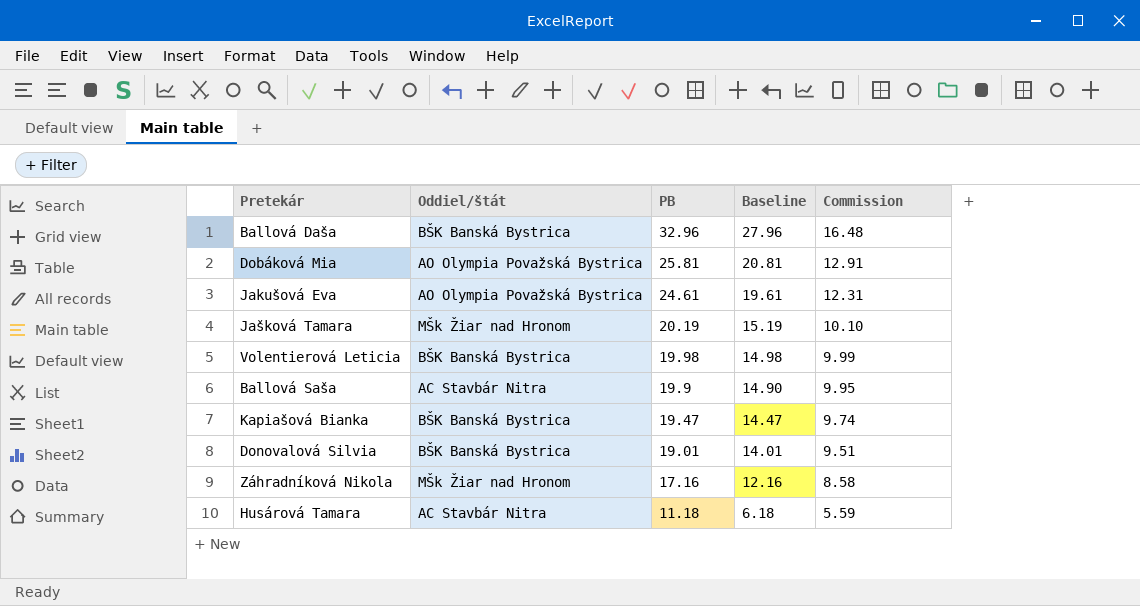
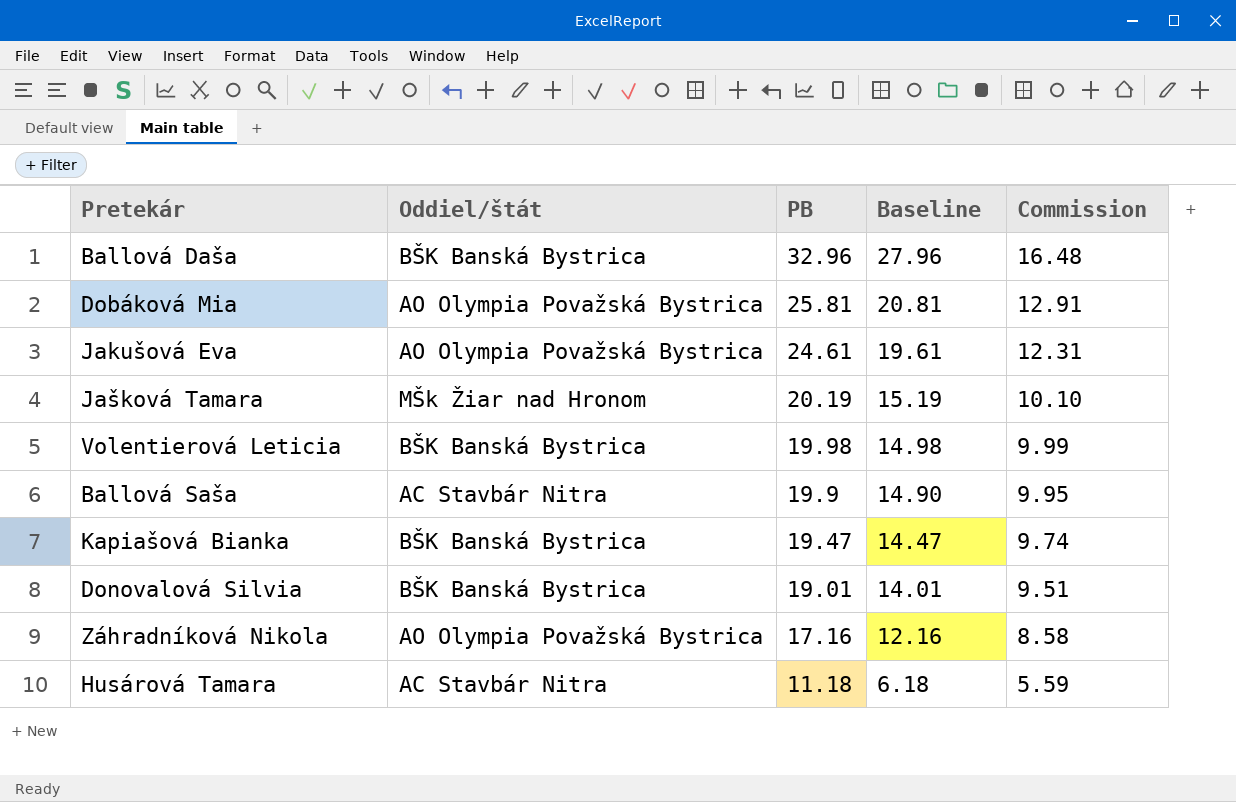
Záhradníková Nikola | Oddiel/štát: MŠk Žiar nad Hronom -> AO Olympia Považská Bystrica

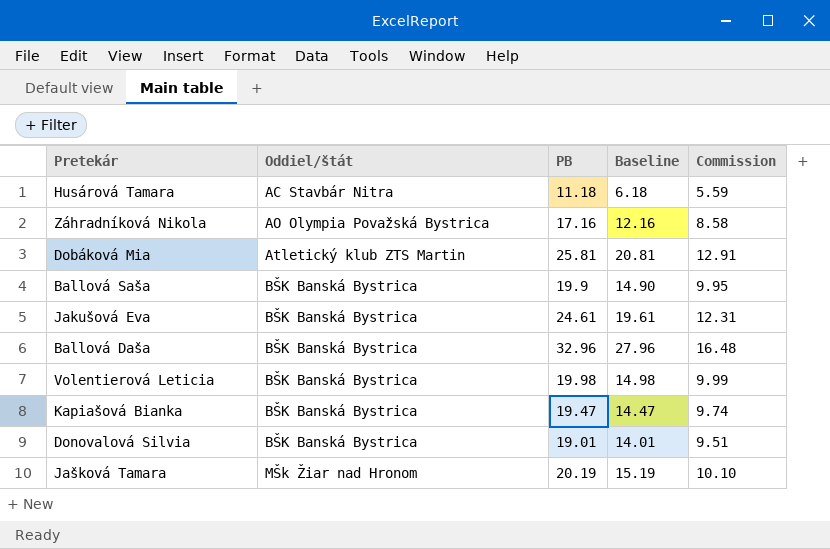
row order: PB descending -> Oddiel/štát ascending
Dobáková Mia | Oddiel/štát: AO Olympia Považská Bystrica -> Atletický klub ZTS Martin
Ballová Saša | Oddiel/štát: AC Stavbár Nitra -> BŠK Banská Bystrica
Jakušová Eva | Oddiel/štát: AO Olympia Považská Bystrica -> BŠK Banská Bystrica

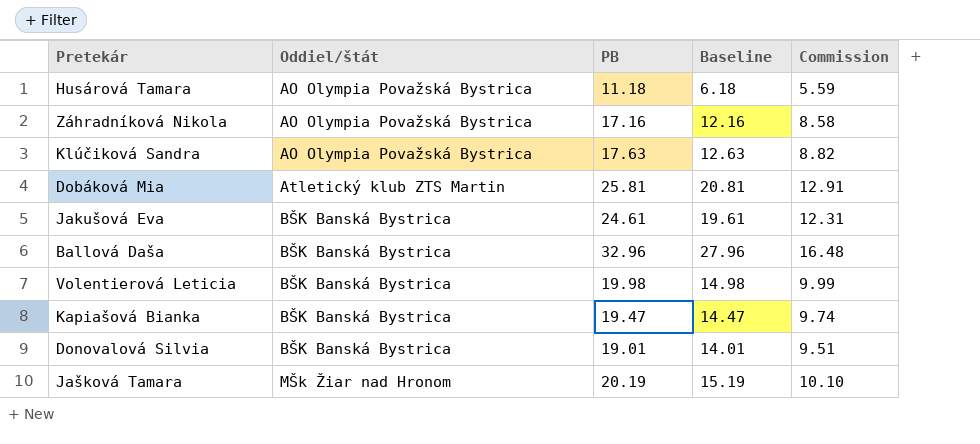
row Ballová Saša: BŠK Banská Bystrica | 19.9 | 14.90 | 9.95 -> none
Husárová Tamara | Oddiel/štát: AC Stavbár Nitra -> AO Olympia Považská Bystrica
row Klúčiková Sandra: none -> AO Olympia Považská Bystrica | 17.63 | 12.63 | 8.82

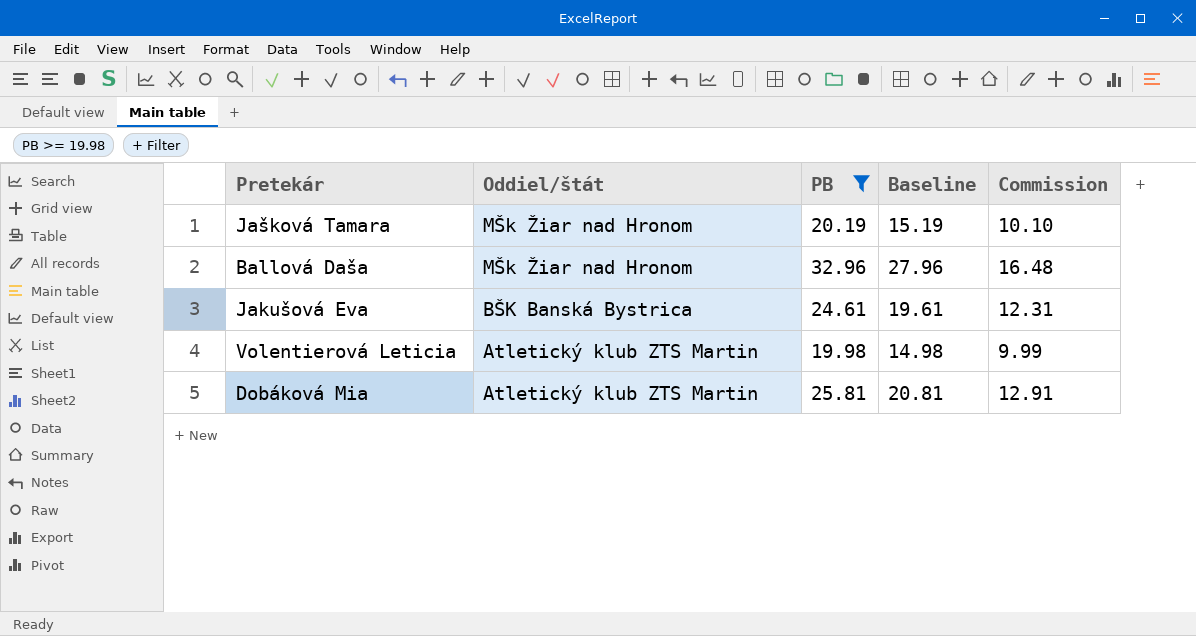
filter: none -> PB >= 19.98
row order: Oddiel/štát ascending -> Oddiel/štát descending
Ballová Daša | Oddiel/štát: BŠK Banská Bystrica -> MŠk Žiar nad Hronom
Volentierová Leticia | Oddiel/štát: BŠK Banská Bystrica -> Atletický klub ZTS Martin

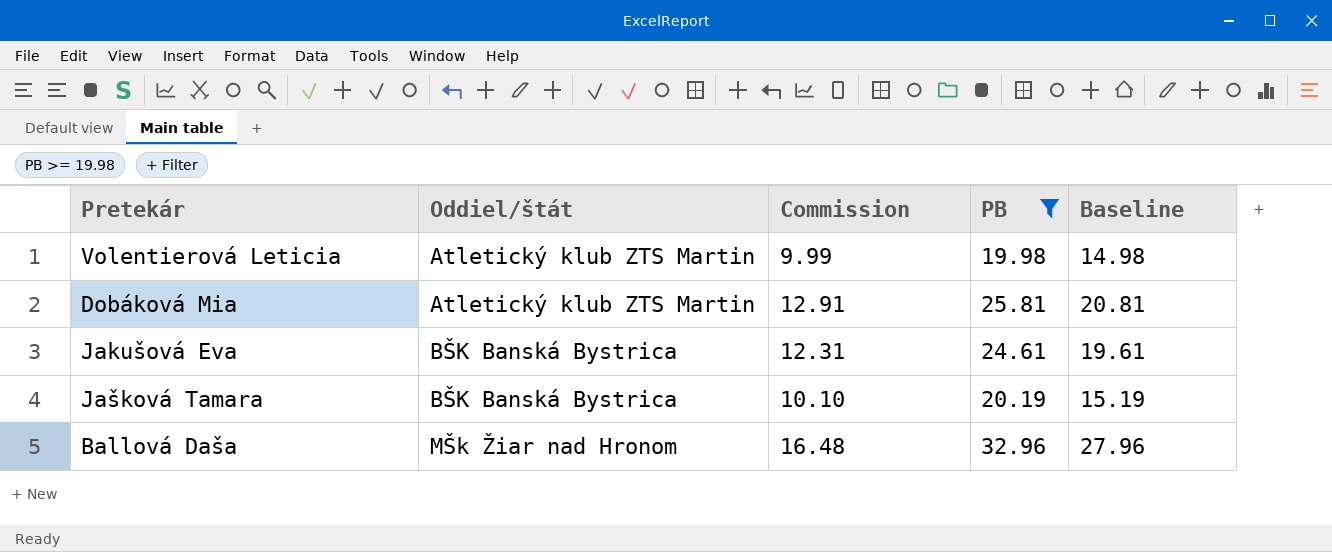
row order: Oddiel/štát descending -> Oddiel/štát ascending
column Commission | position: 5 -> 3
Jašková Tamara | Oddiel/štát: MŠk Žiar nad Hronom -> BŠK Banská Bystrica

